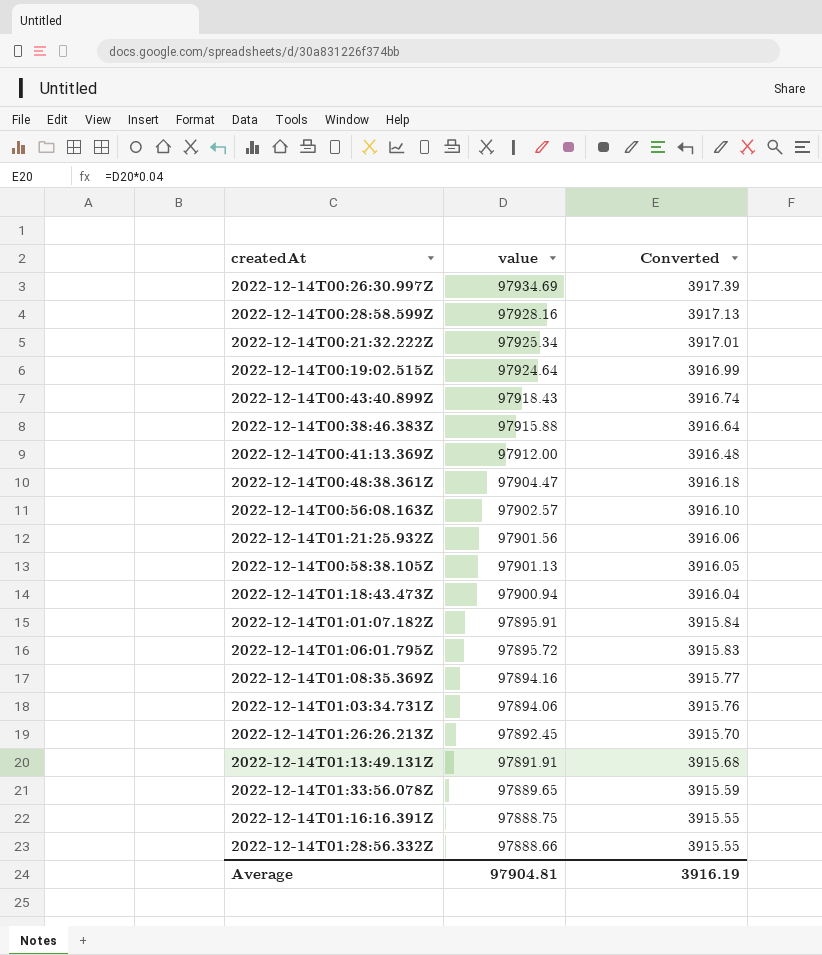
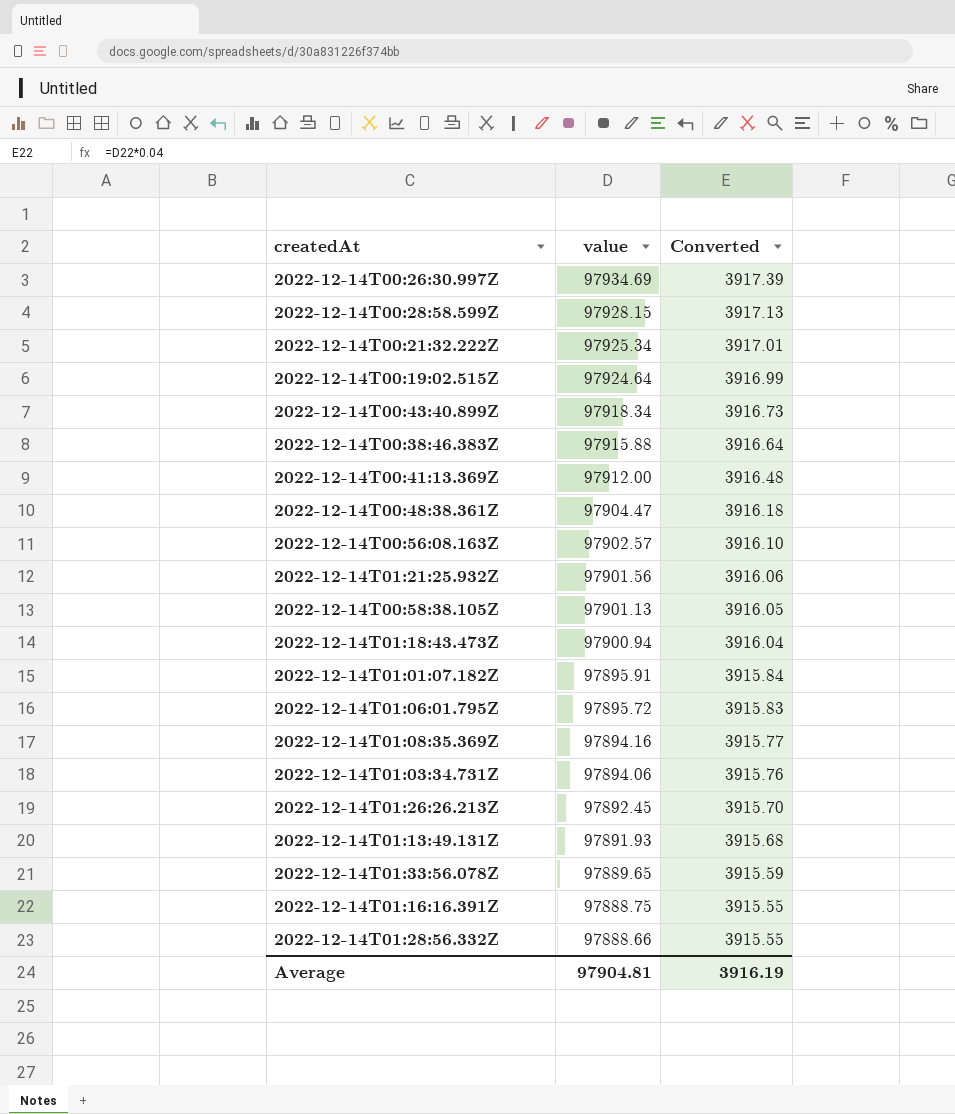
2022-12-14T00:28:58.599Z | value: 97928.16 -> 97928.15
2022-12-14T00:43:40.899Z | value: 97918.43 -> 97918.34
2022-12-14T00:43:40.899Z | Converted: 3916.74 -> 3916.73
2022-12-14T01:13:49.131Z | value: 97891.91 -> 97891.93

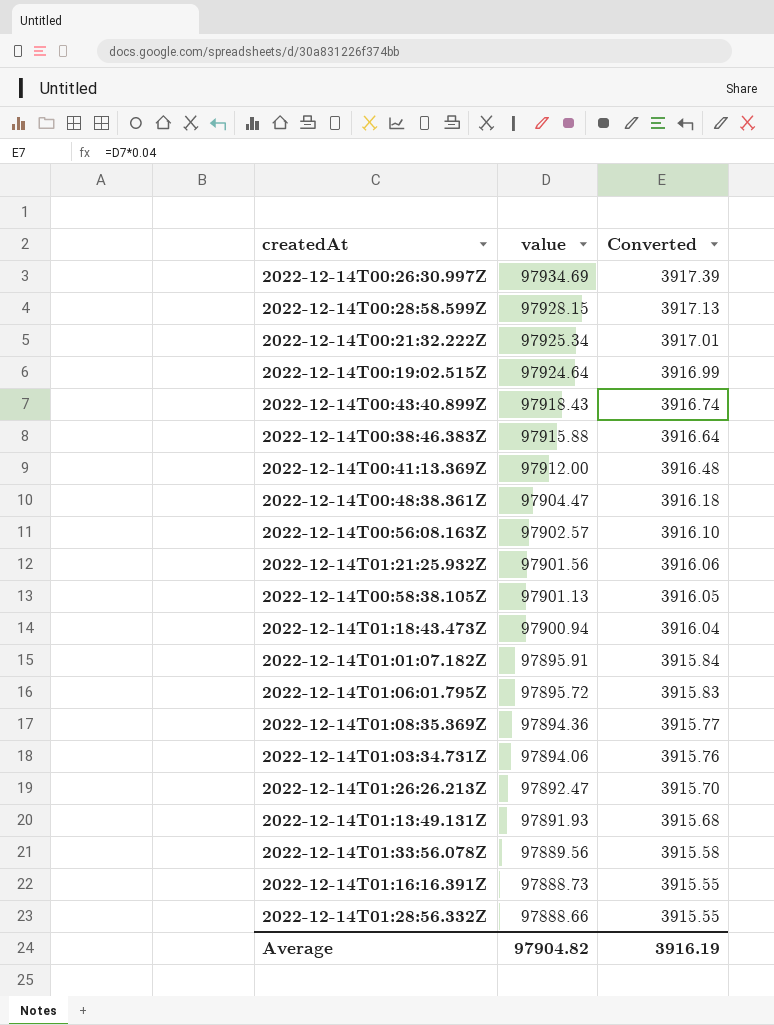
2022-12-14T00:43:40.899Z | value: 97918.34 -> 97918.43
2022-12-14T00:43:40.899Z | Converted: 3916.73 -> 3916.74
2022-12-14T01:08:35.369Z | value: 97894.16 -> 97894.36
2022-12-14T01:26:26.213Z | value: 97892.45 -> 97892.47
2022-12-14T01:33:56.078Z | value: 97889.65 -> 97889.56
2022-12-14T01:33:56.078Z | Converted: 3915.59 -> 3915.58
2022-12-14T01:16:16.391Z | value: 97888.75 -> 97888.73
Average | value: 97904.81 -> 97904.82

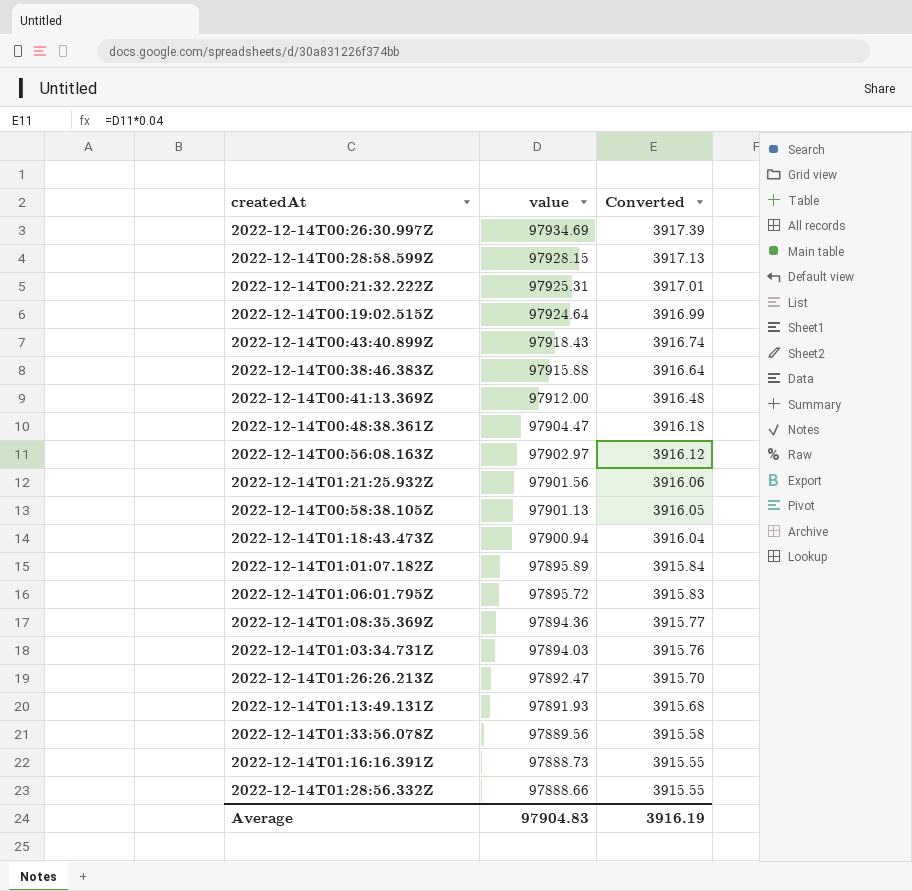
2022-12-14T00:21:32.222Z | value: 97925.34 -> 97925.31
2022-12-14T00:56:08.163Z | value: 97902.57 -> 97902.97
2022-12-14T00:56:08.163Z | Converted: 3916.10 -> 3916.12
2022-12-14T01:01:07.182Z | value: 97895.91 -> 97895.89
2022-12-14T01:03:34.731Z | value: 97894.06 -> 97894.03
Average | value: 97904.82 -> 97904.83

